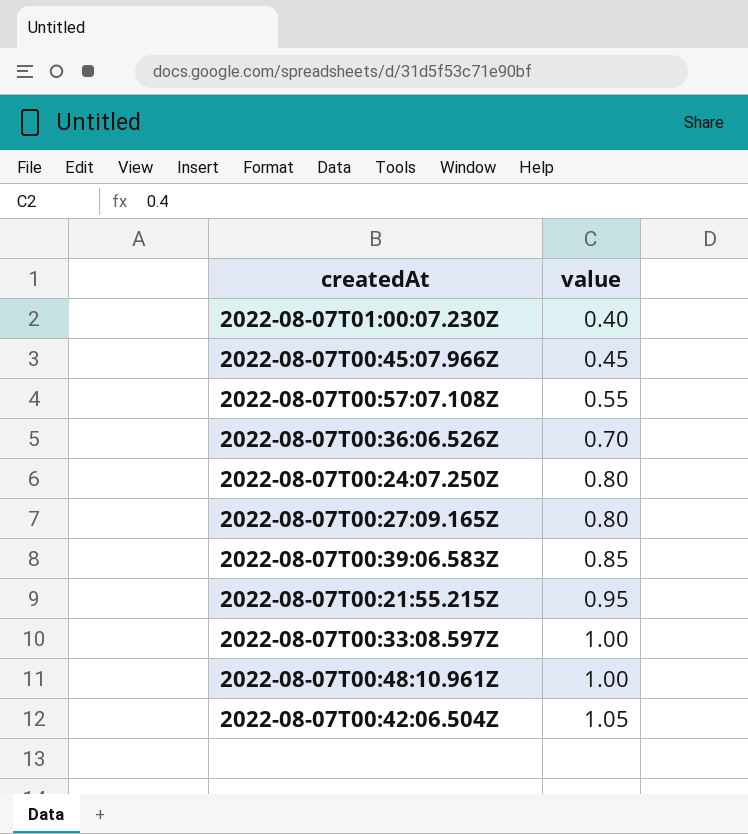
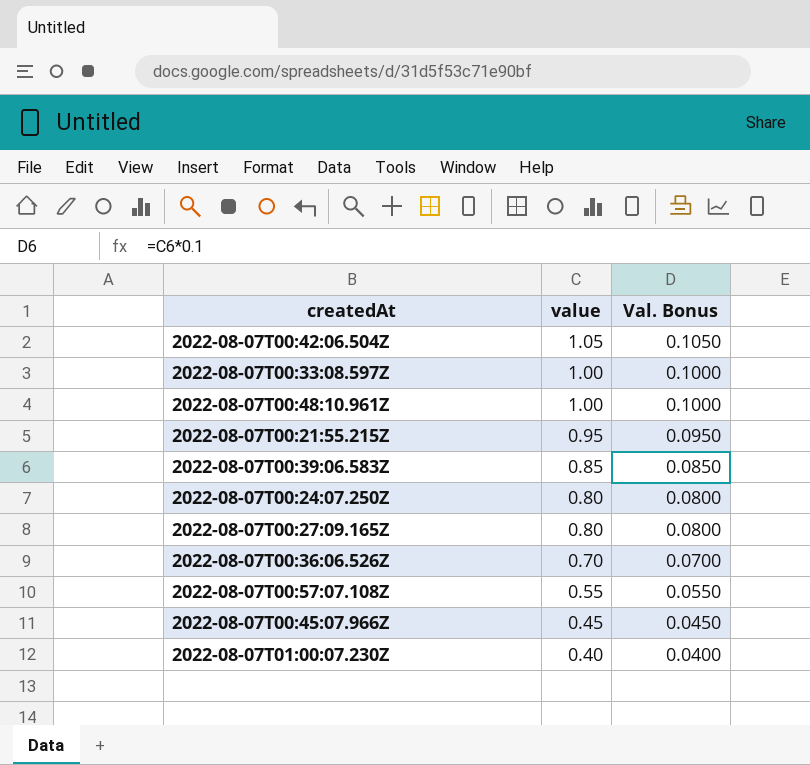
row order: value ascending -> value descending
column Val. Bonus | formula: none -> [value] * 0.1

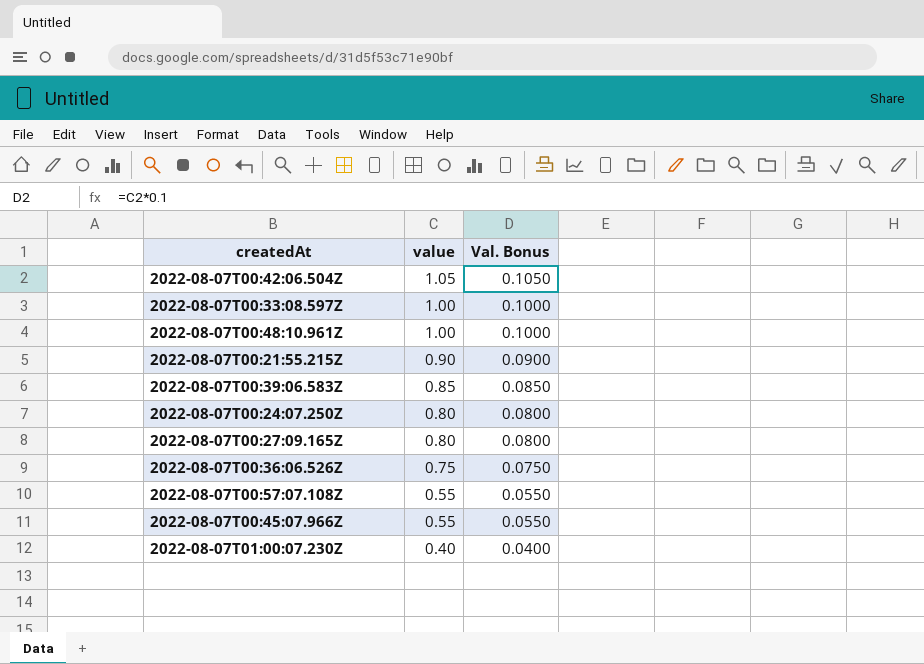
2022-08-07T00:21:55.215Z | value: 0.95 -> 0.90
2022-08-07T00:21:55.215Z | Val. Bonus: 0.0950 -> 0.0900
2022-08-07T00:36:06.526Z | value: 0.70 -> 0.75
2022-08-07T00:36:06.526Z | Val. Bonus: 0.0700 -> 0.0750
2022-08-07T00:45:07.966Z | value: 0.45 -> 0.55
2022-08-07T00:45:07.966Z | Val. Bonus: 0.0450 -> 0.0550

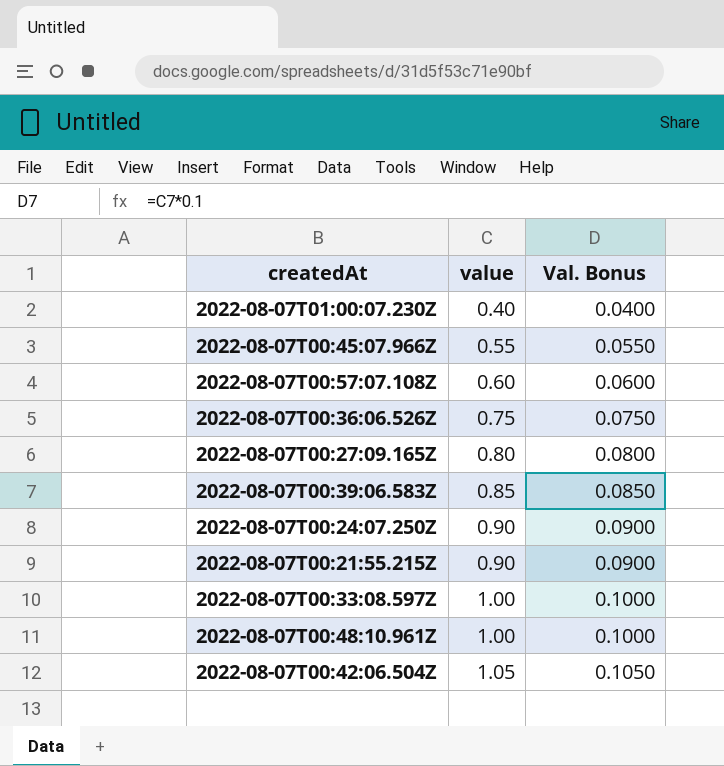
row order: value descending -> value ascending
2022-08-07T00:57:07.108Z | value: 0.55 -> 0.60
2022-08-07T00:57:07.108Z | Val. Bonus: 0.0550 -> 0.0600
2022-08-07T00:24:07.250Z | value: 0.80 -> 0.90
2022-08-07T00:24:07.250Z | Val. Bonus: 0.0800 -> 0.0900

